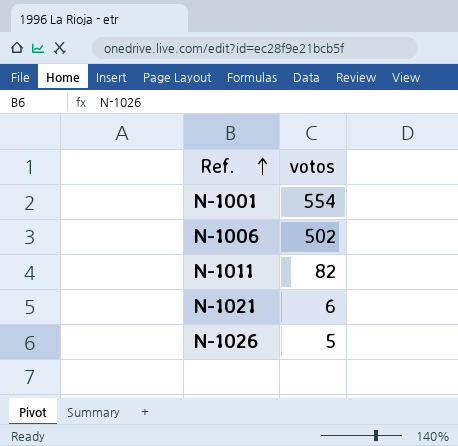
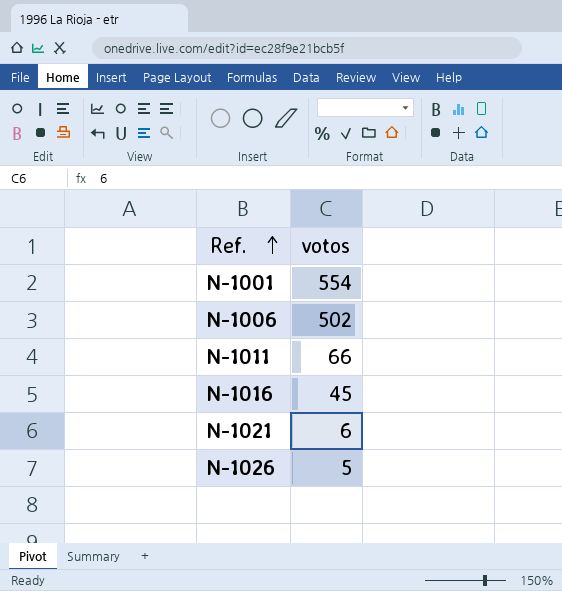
N-1011 | votos: 82 -> 66
row N-1016: none -> 45

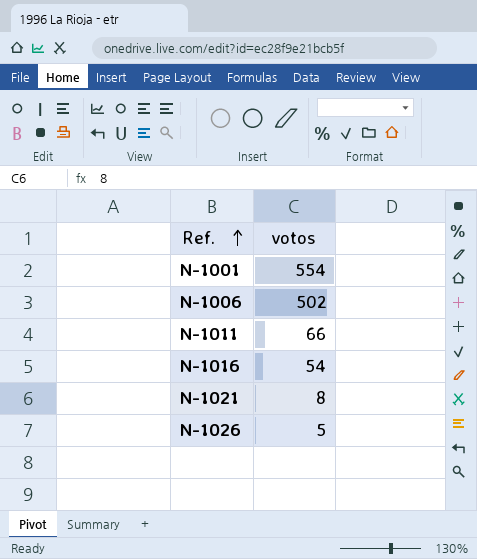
N-1016 | votos: 45 -> 54
N-1021 | votos: 6 -> 8

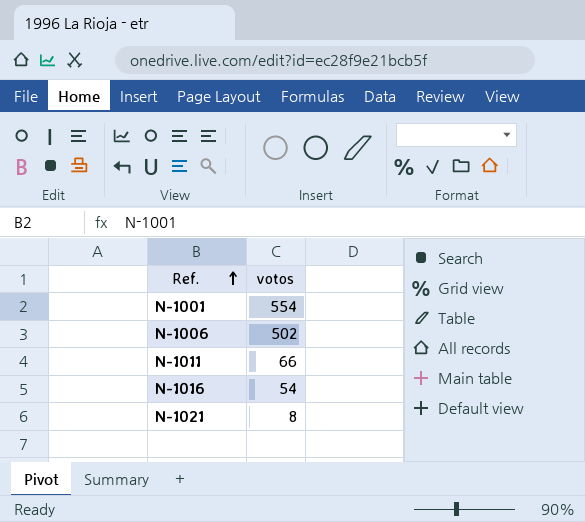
row N-1026: 5 -> none

